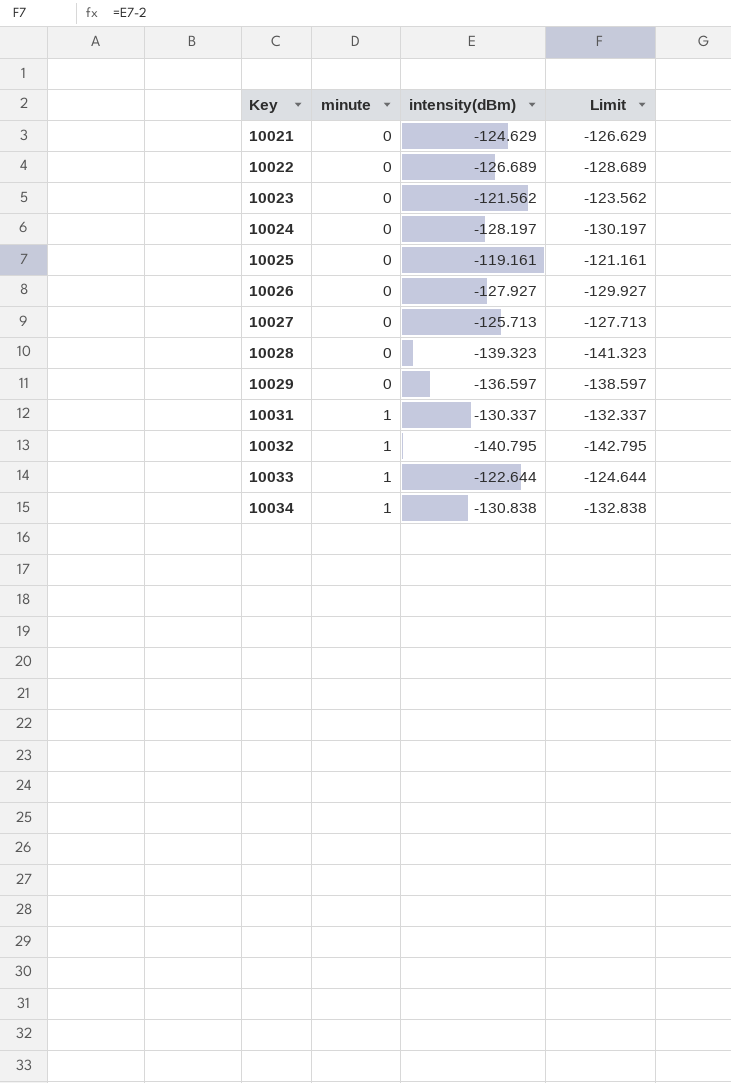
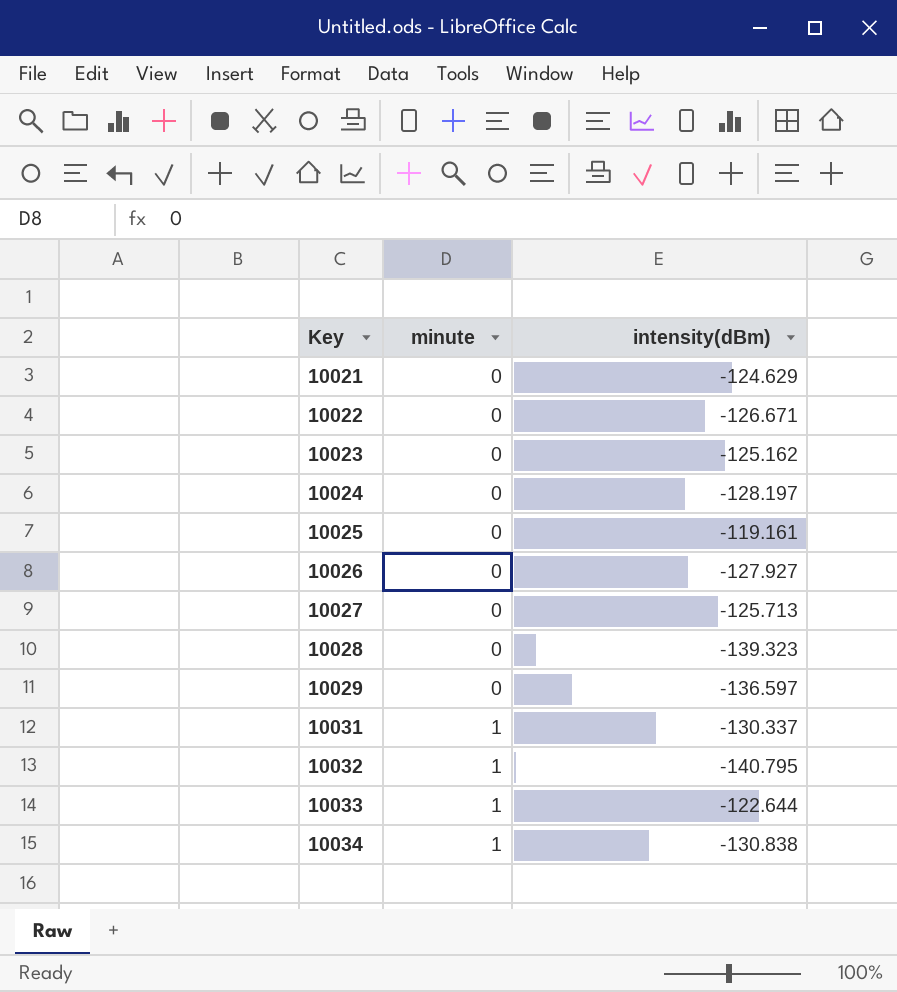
column Limit | formula: [intensity(dBm)] - 2 -> none
10022 | intensity(dBm): -126.689 -> -126.671
10023 | intensity(dBm): -121.562 -> -125.162

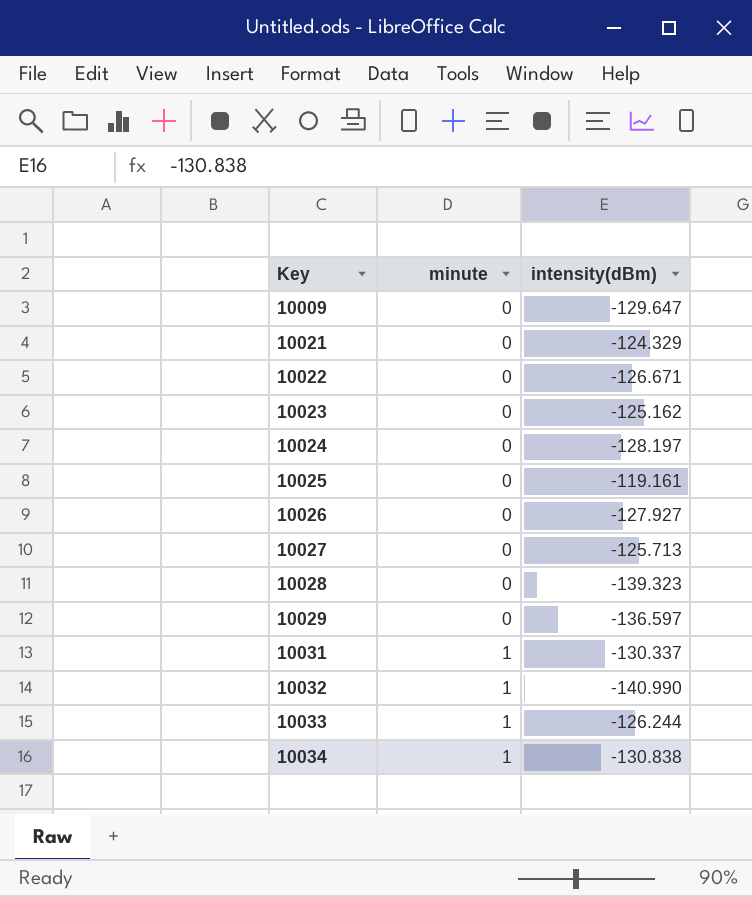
row 10009: none -> 0 | -129.647
10021 | intensity(dBm): -124.629 -> -124.329
10032 | intensity(dBm): -140.795 -> -140.990
10033 | intensity(dBm): -122.644 -> -126.244

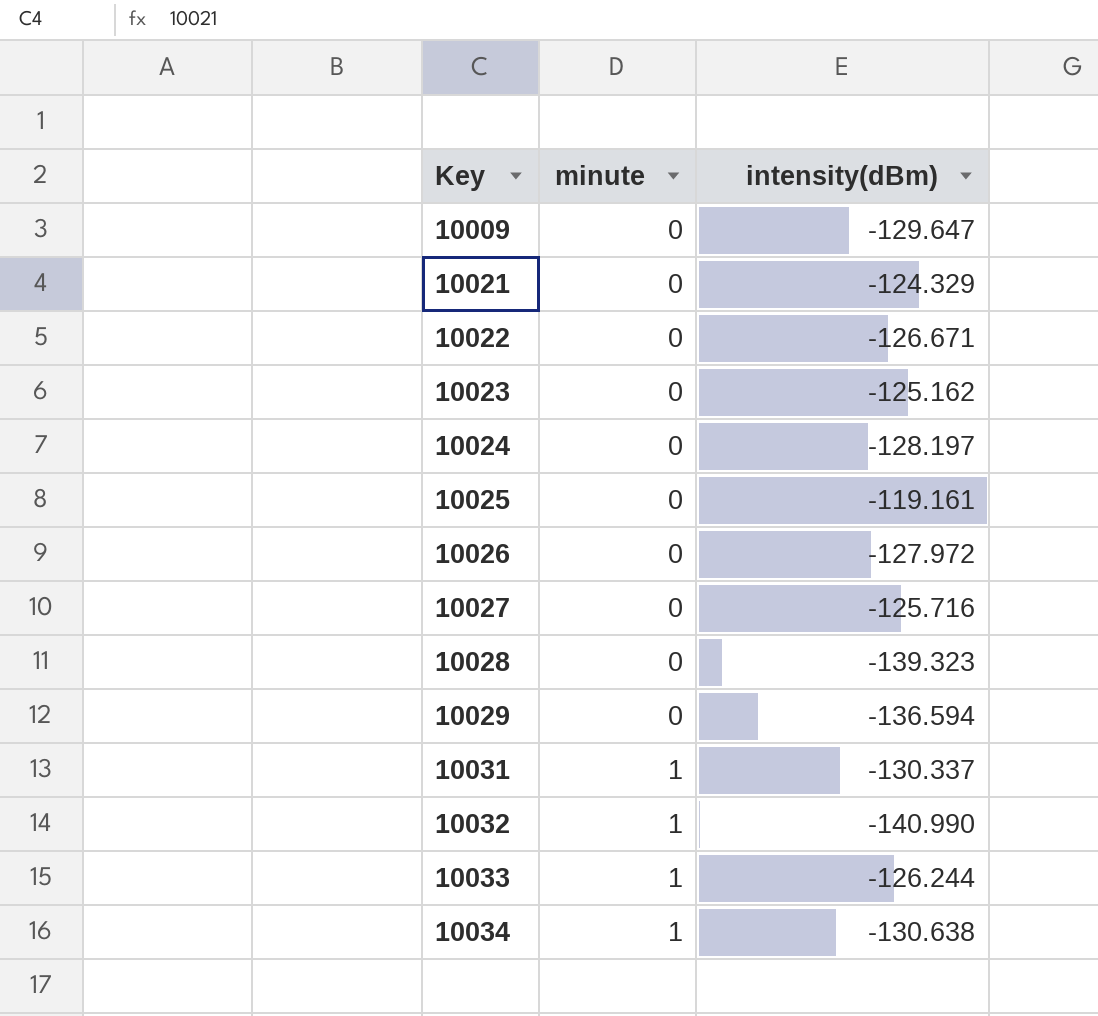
10026 | intensity(dBm): -127.927 -> -127.972
10027 | intensity(dBm): -125.713 -> -125.716
10029 | intensity(dBm): -136.597 -> -136.594
10034 | intensity(dBm): -130.838 -> -130.638

